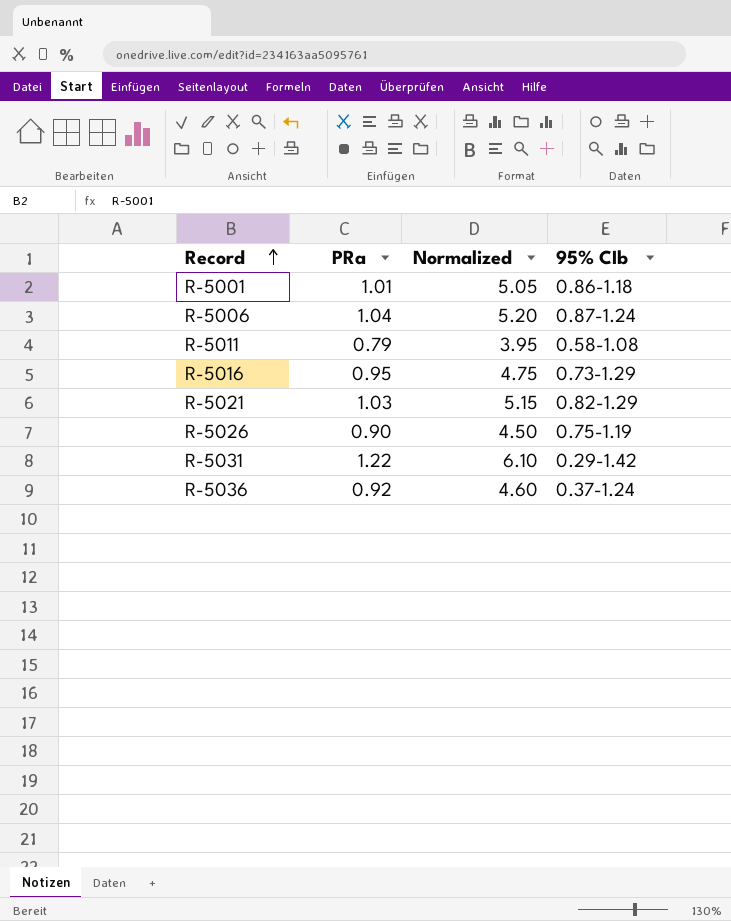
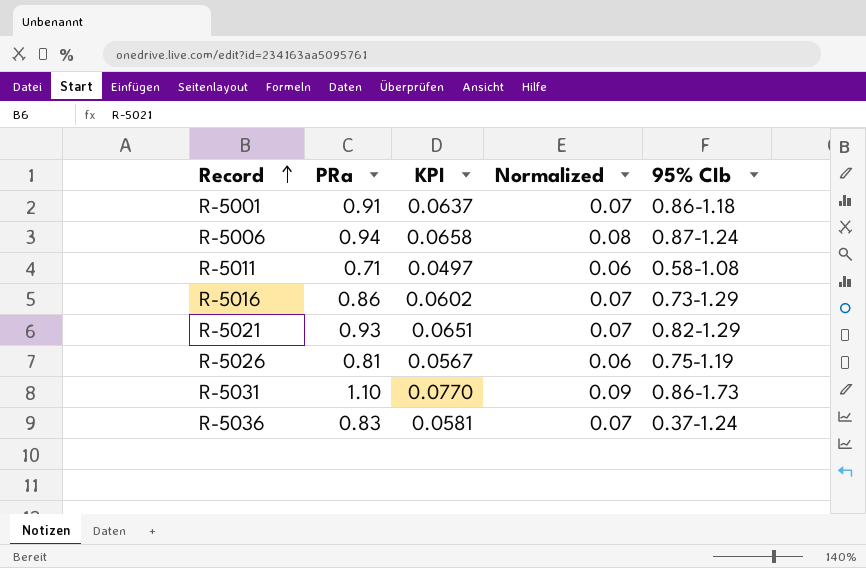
column KPI | formula: none -> [PRa] * 0.07
column Normalized | formula: [PRa] * 5 -> [PRa] * 0.08
R-5001 | PRa: 1.01 -> 0.91
R-5006 | PRa: 1.04 -> 0.94
R-5011 | PRa: 0.79 -> 0.71
R-5016 | PRa: 0.95 -> 0.86
R-5021 | PRa: 1.03 -> 0.93
R-5026 | PRa: 0.90 -> 0.81
R-5031 | PRa: 1.22 -> 1.10
R-5031 | 95% CIb: 0.29-1.42 -> 0.86-1.73
R-5036 | PRa: 0.92 -> 0.83

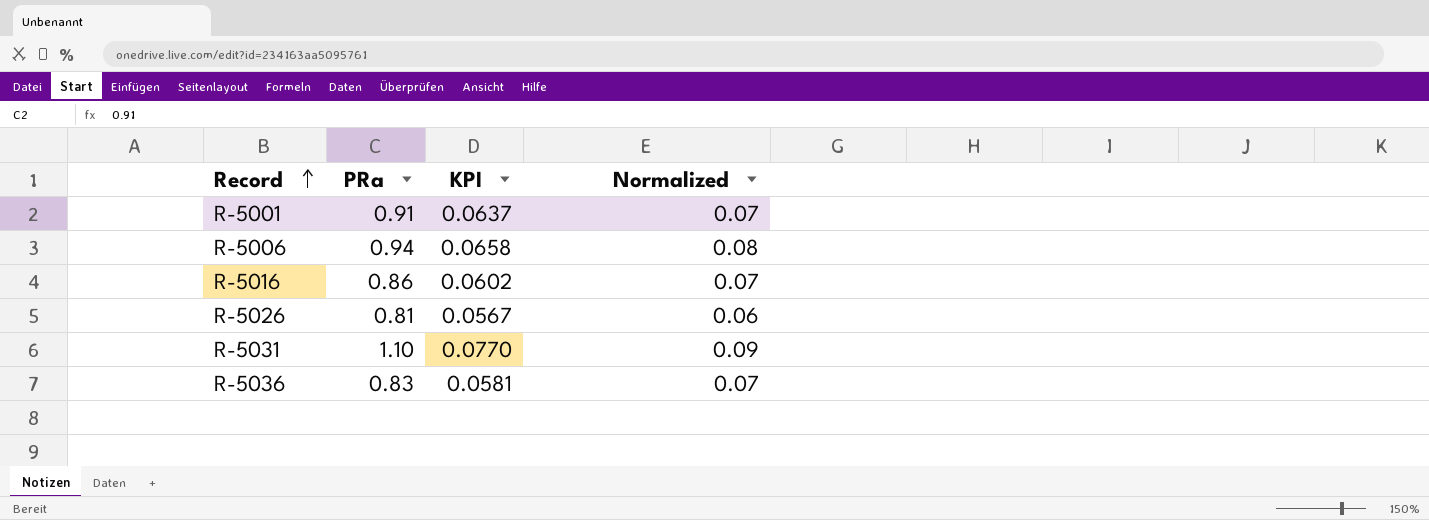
column 95% CIb | position: 5 -> none
row R-5011: 0.71 | 0.0497 | 0.06 | 0.58-1.08 -> none
row R-5021: 0.93 | 0.0651 | 0.07 | 0.82-1.29 -> none

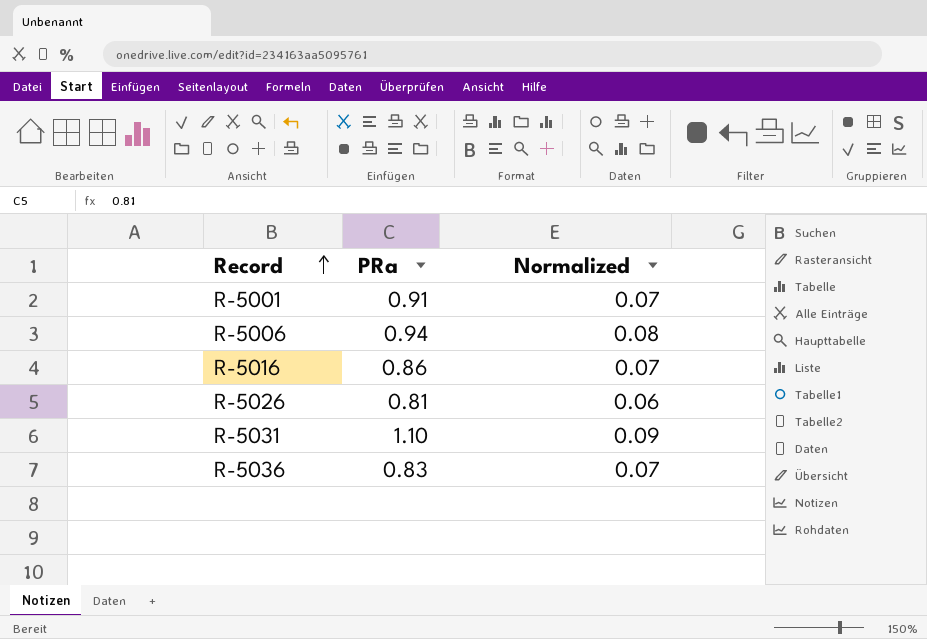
column KPI | formula: [PRa] * 0.07 -> none

